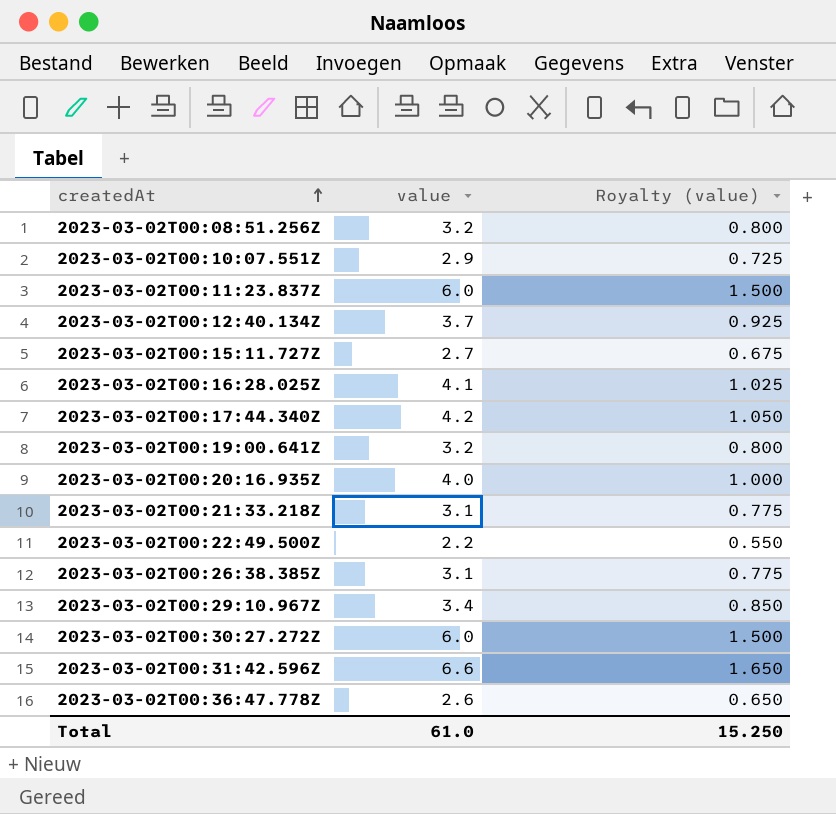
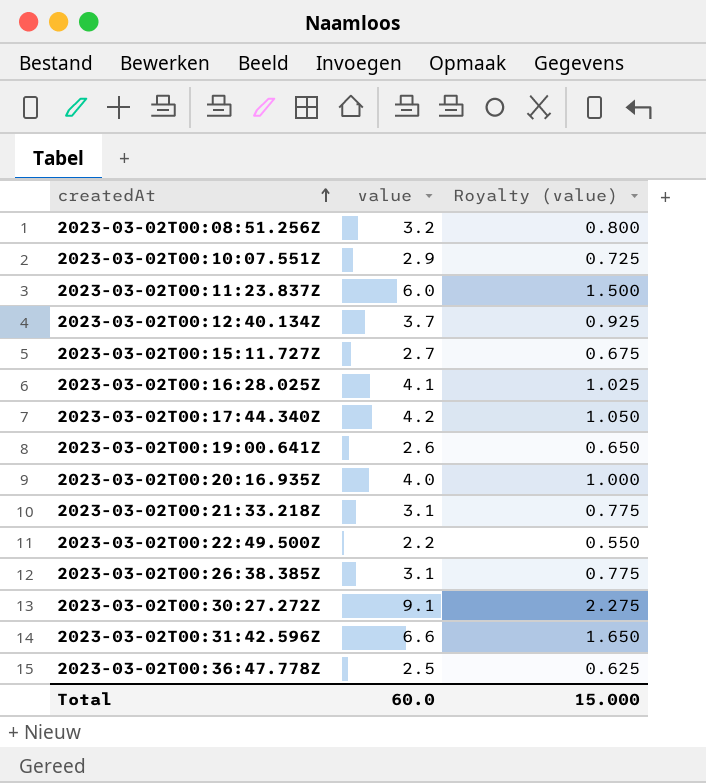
row 2023-03-02T00:29:10.967Z: 3.4 | 0.850 -> none
2023-03-02T00:19:00.641Z | value: 3.2 -> 2.6
2023-03-02T00:19:00.641Z | Royalty (value): 0.800 -> 0.650
2023-03-02T00:30:27.272Z | value: 6.0 -> 9.1
2023-03-02T00:30:27.272Z | Royalty (value): 1.500 -> 2.275
2023-03-02T00:36:47.778Z | value: 2.6 -> 2.5
2023-03-02T00:36:47.778Z | Royalty (value): 0.650 -> 0.625
Total | value: 61.0 -> 60.0
Total | Royalty (value): 15.250 -> 15.000

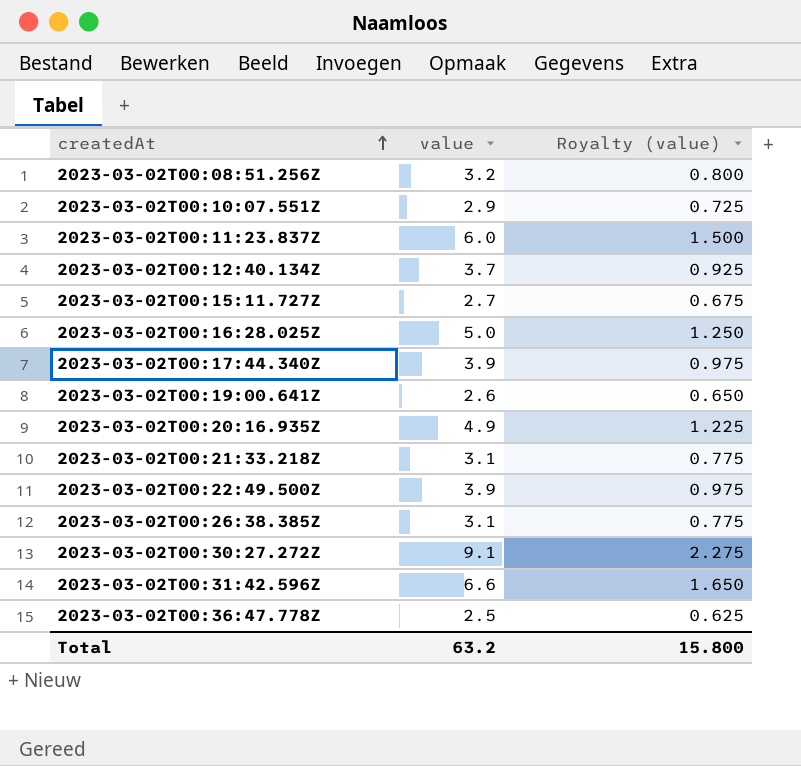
2023-03-02T00:16:28.025Z | value: 4.1 -> 5.0
2023-03-02T00:16:28.025Z | Royalty (value): 1.025 -> 1.250
2023-03-02T00:17:44.340Z | value: 4.2 -> 3.9
2023-03-02T00:17:44.340Z | Royalty (value): 1.050 -> 0.975
2023-03-02T00:20:16.935Z | value: 4.0 -> 4.9
2023-03-02T00:20:16.935Z | Royalty (value): 1.000 -> 1.225
2023-03-02T00:22:49.500Z | value: 2.2 -> 3.9
2023-03-02T00:22:49.500Z | Royalty (value): 0.550 -> 0.975
Total | value: 60.0 -> 63.2
Total | Royalty (value): 15.000 -> 15.800

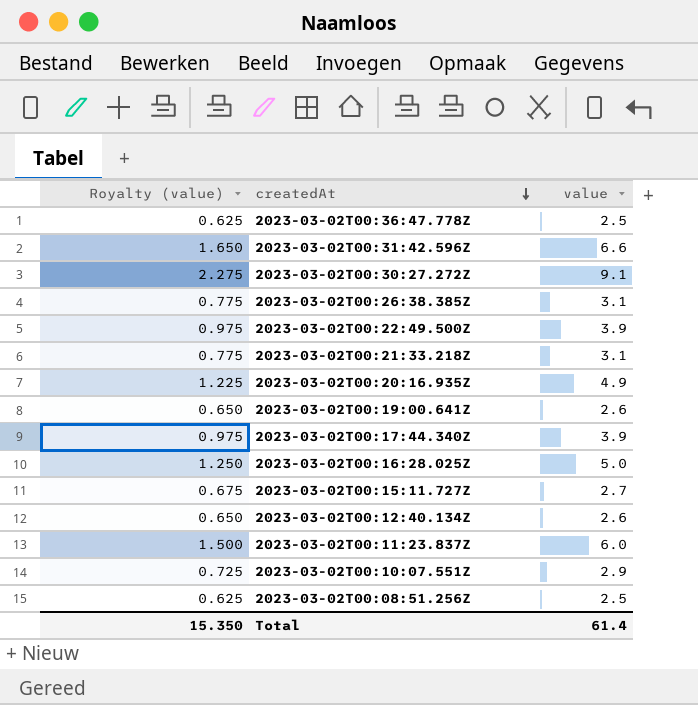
row order: createdAt ascending -> createdAt descending
column Royalty (value) | position: 3 -> 1
2023-03-02T00:12:40.134Z | Royalty (value): 0.925 -> 0.650
2023-03-02T00:12:40.134Z | value: 3.7 -> 2.6
2023-03-02T00:08:51.256Z | Royalty (value): 0.800 -> 0.625
2023-03-02T00:08:51.256Z | value: 3.2 -> 2.5
Total | Royalty (value): 15.800 -> 15.350
Total | value: 63.2 -> 61.4

